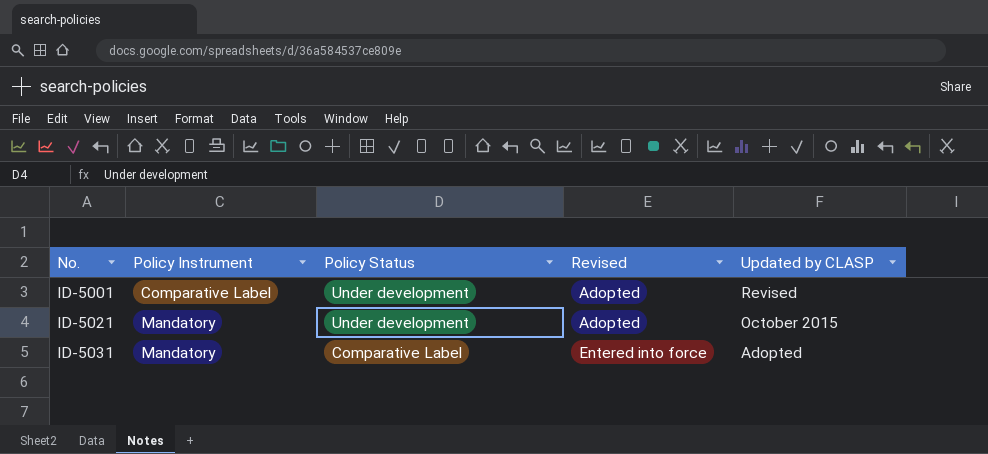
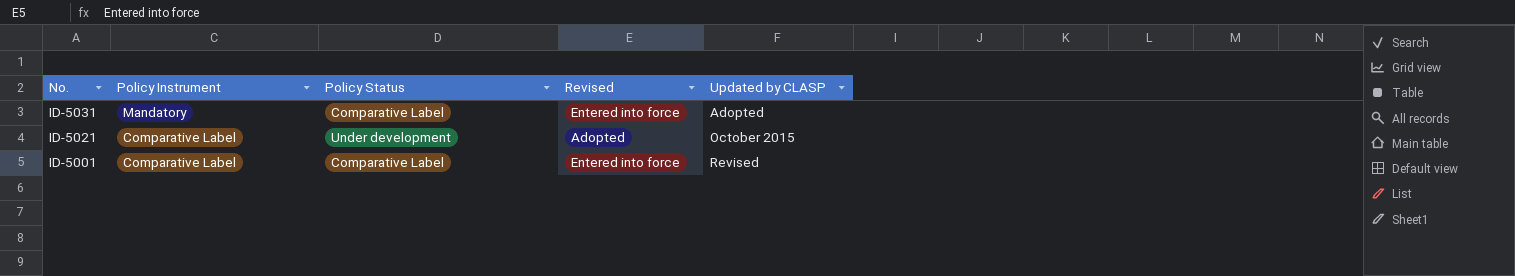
row order: No. ascending -> No. descending
ID-5021 | Policy Instrument: Mandatory -> Comparative Label
ID-5001 | Policy Status: Under development -> Comparative Label
ID-5001 | Revised: Adopted -> Entered into force

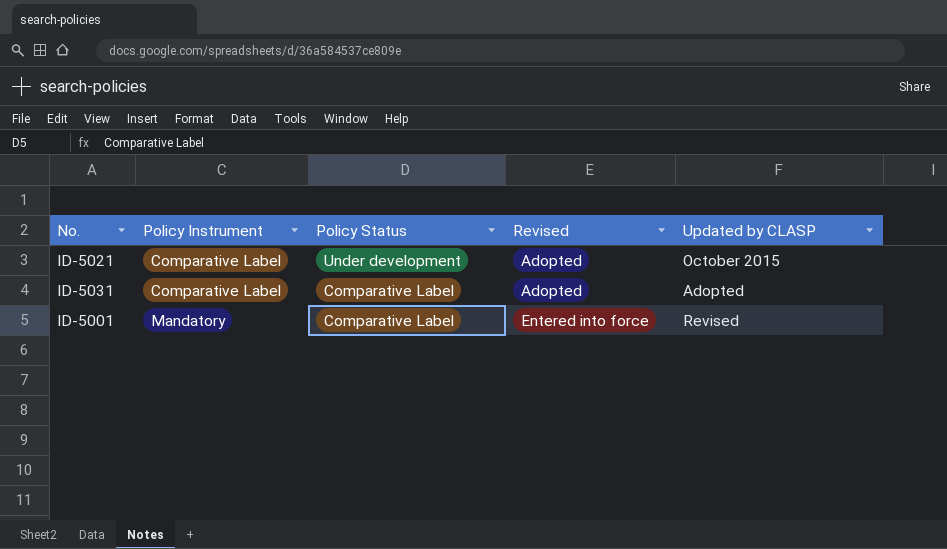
row order: No. descending -> Policy Instrument ascending
ID-5031 | Policy Instrument: Mandatory -> Comparative Label
ID-5031 | Revised: Entered into force -> Adopted
ID-5001 | Policy Instrument: Comparative Label -> Mandatory

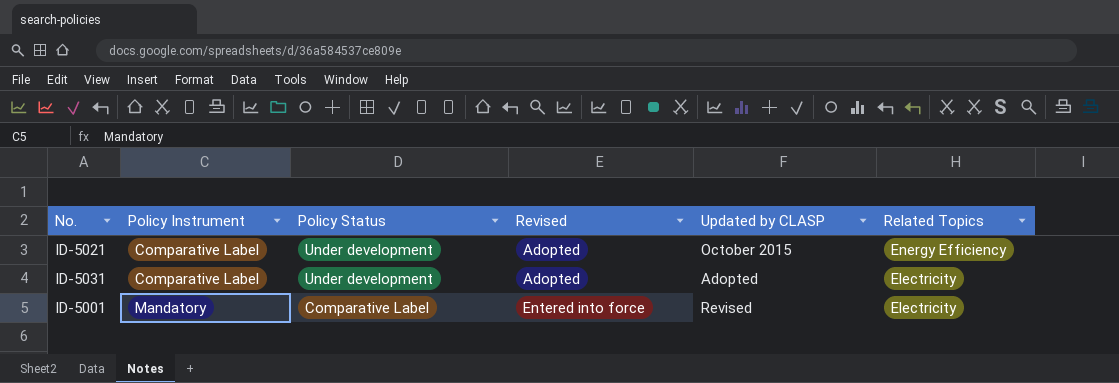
column Related Topics | position: none -> 6
ID-5031 | Policy Status: Comparative Label -> Under development

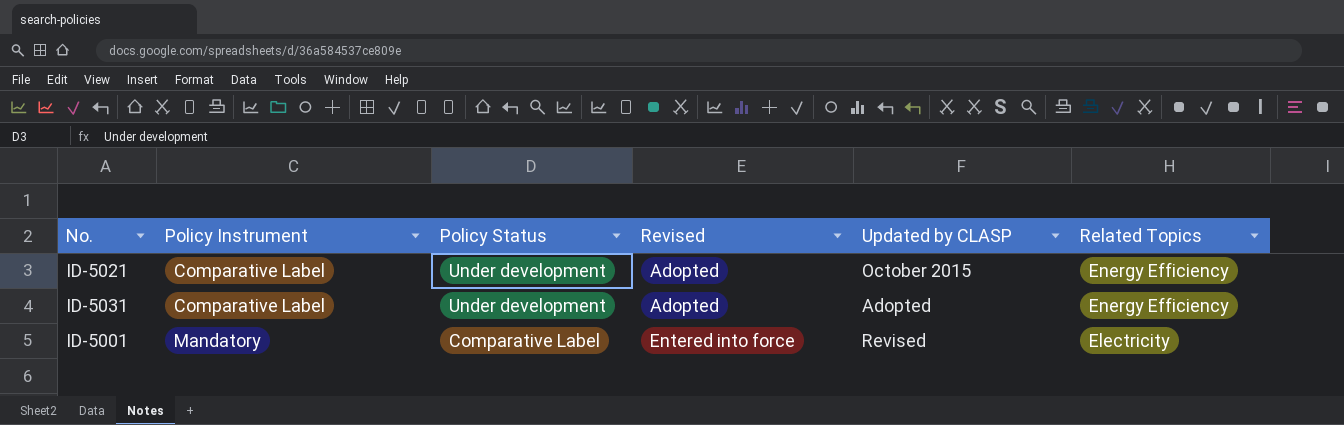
ID-5031 | Related Topics: Electricity -> Energy Efficiency

